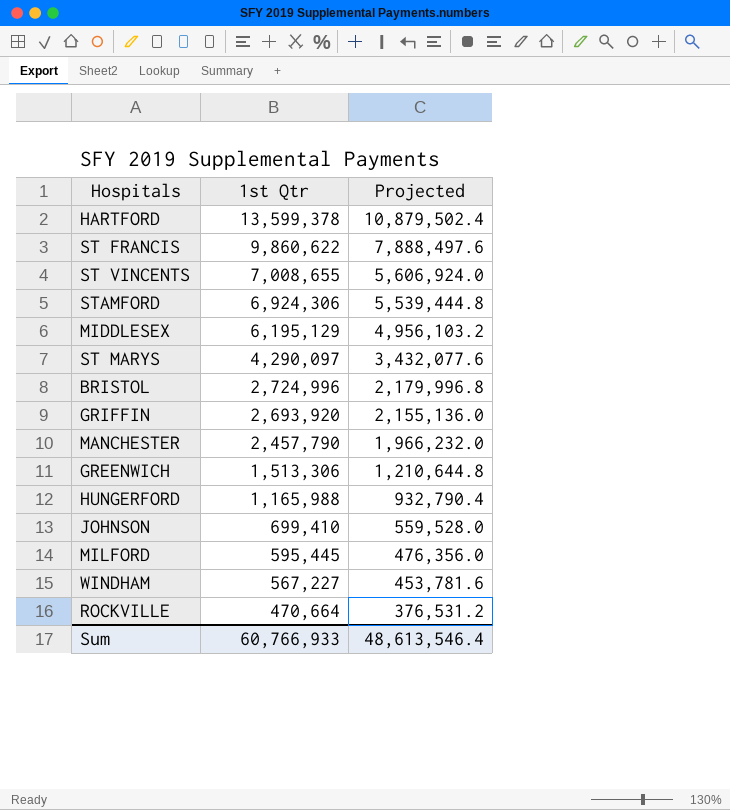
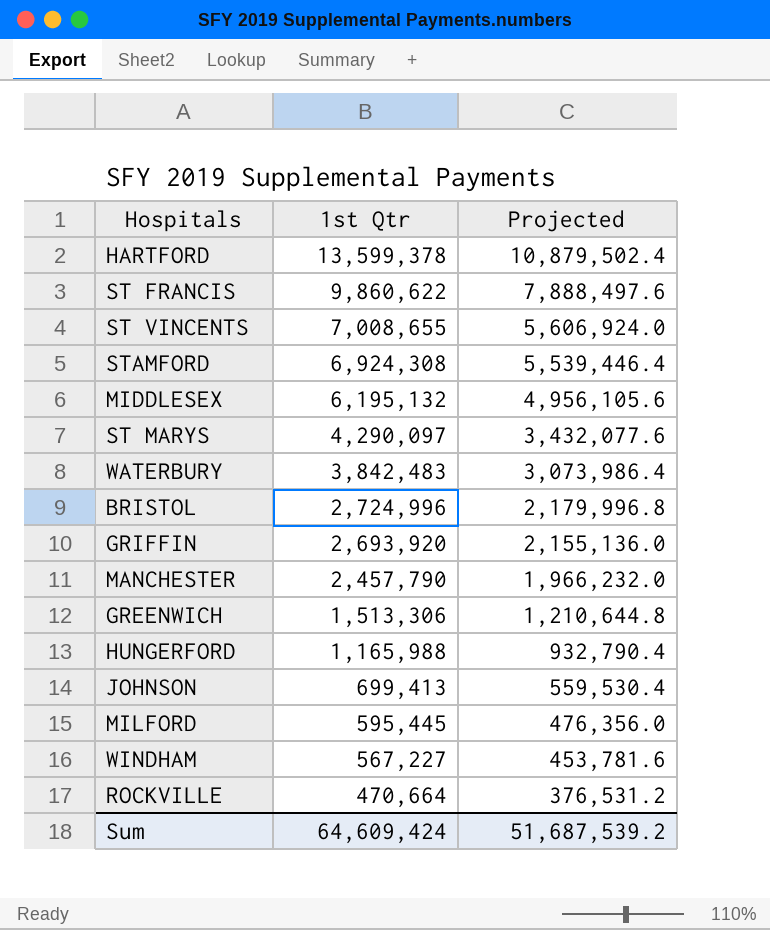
STAMFORD | 1st Qtr: 6,924,306 -> 6,924,308
STAMFORD | Projected: 5,539,444.8 -> 5,539,446.4
MIDDLESEX | 1st Qtr: 6,195,129 -> 6,195,132
MIDDLESEX | Projected: 4,956,103.2 -> 4,956,105.6
row WATERBURY: none -> 3,842,483 | 3,073,986.4
JOHNSON | 1st Qtr: 699,410 -> 699,413
JOHNSON | Projected: 559,528.0 -> 559,530.4
Sum | 1st Qtr: 60,766,933 -> 64,609,424
Sum | Projected: 48,613,546.4 -> 51,687,539.2

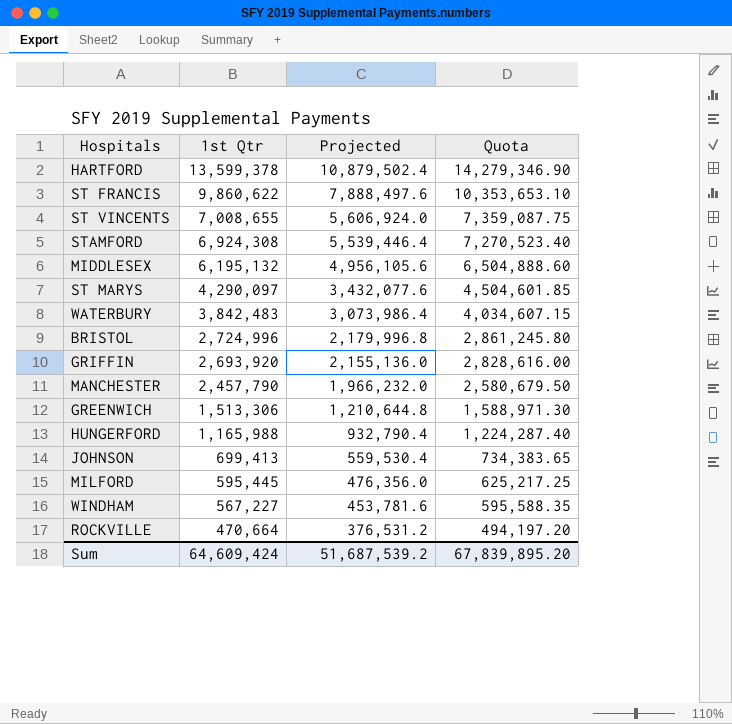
column Quota | formula: none -> [1st Qtr] * 1.05

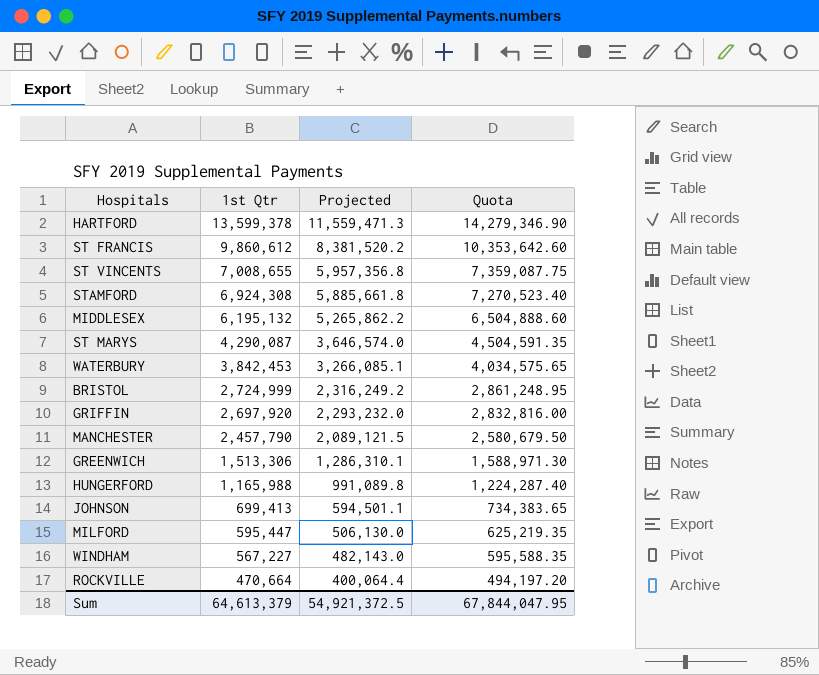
column Projected | formula: [1st Qtr] * 0.8 -> [1st Qtr] * 0.85
ST FRANCIS | 1st Qtr: 9,860,622 -> 9,860,612
ST FRANCIS | Quota: 10,353,653.10 -> 10,353,642.60
ST MARYS | 1st Qtr: 4,290,097 -> 4,290,087
ST MARYS | Quota: 4,504,601.85 -> 4,504,591.35
WATERBURY | 1st Qtr: 3,842,483 -> 3,842,453
WATERBURY | Quota: 4,034,607.15 -> 4,034,575.65
BRISTOL | 1st Qtr: 2,724,996 -> 2,724,999
BRISTOL | Quota: 2,861,245.80 -> 2,861,248.95
GRIFFIN | 1st Qtr: 2,693,920 -> 2,697,920
GRIFFIN | Quota: 2,828,616.00 -> 2,832,816.00
MILFORD | 1st Qtr: 595,445 -> 595,447
MILFORD | Quota: 625,217.25 -> 625,219.35
Sum | 1st Qtr: 64,609,424 -> 64,613,379
Sum | Projected: 51,687,539.2 -> 54,921,372.5
Sum | Quota: 67,839,895.20 -> 67,844,047.95

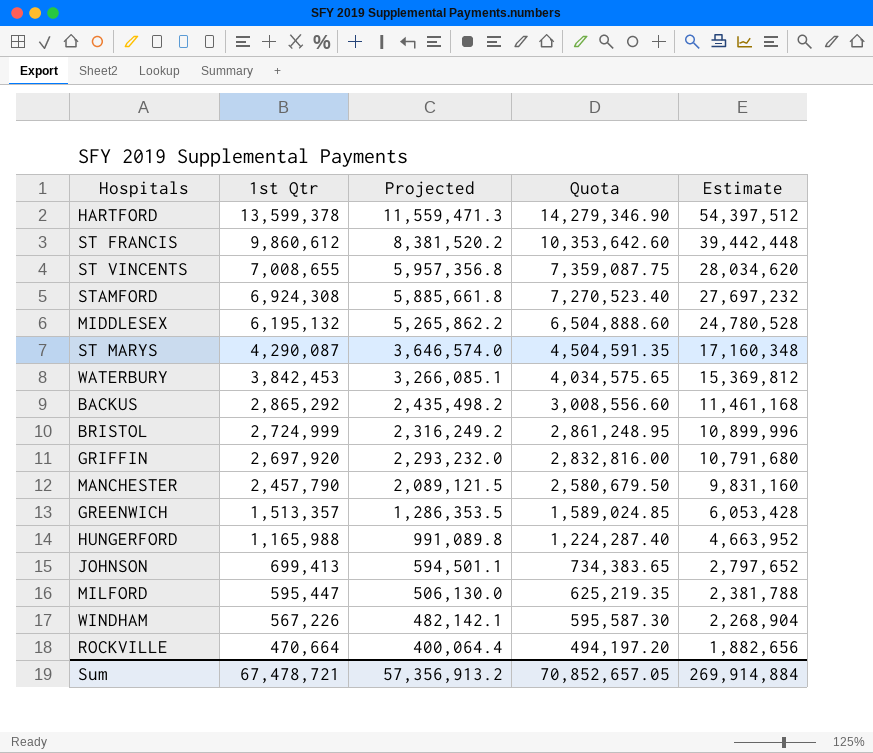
column Estimate | formula: none -> [1st Qtr] * 4
row BACKUS: none -> 2,865,292 | 2,435,498.2 | 3,008,556.60 | 11,461,168
GREENWICH | 1st Qtr: 1,513,306 -> 1,513,357
GREENWICH | Projected: 1,286,310.1 -> 1,286,353.5
GREENWICH | Quota: 1,588,971.30 -> 1,589,024.85
WINDHAM | 1st Qtr: 567,227 -> 567,226
WINDHAM | Projected: 482,143.0 -> 482,142.1
WINDHAM | Quota: 595,588.35 -> 595,587.30
Sum | 1st Qtr: 64,613,379 -> 67,478,721
Sum | Projected: 54,921,372.5 -> 57,356,913.2
Sum | Quota: 67,844,047.95 -> 70,852,657.05

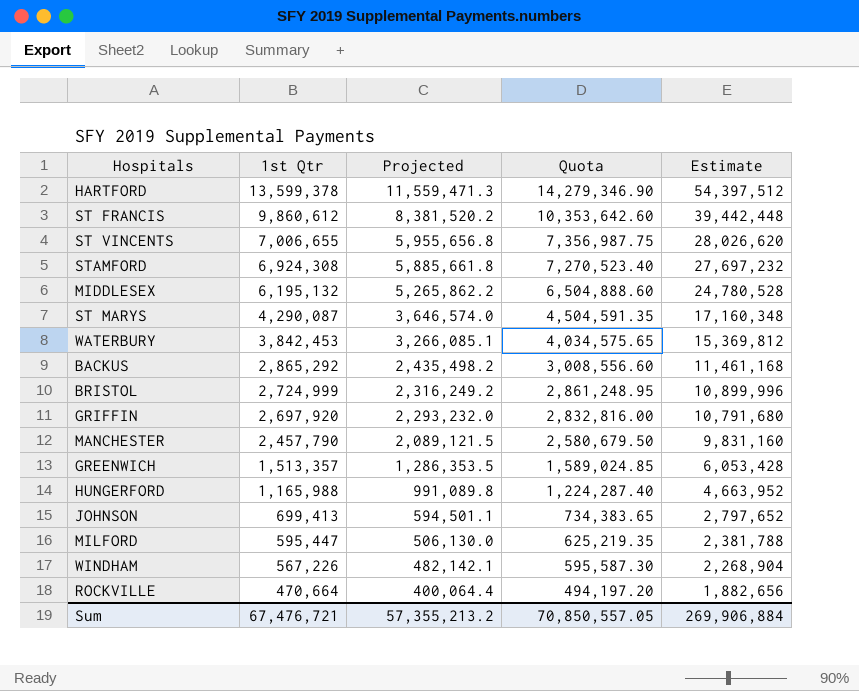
ST VINCENTS | 1st Qtr: 7,008,655 -> 7,006,655
ST VINCENTS | Projected: 5,957,356.8 -> 5,955,656.8
ST VINCENTS | Quota: 7,359,087.75 -> 7,356,987.75
ST VINCENTS | Estimate: 28,034,620 -> 28,026,620
Sum | 1st Qtr: 67,478,721 -> 67,476,721
Sum | Projected: 57,356,913.2 -> 57,355,213.2
Sum | Quota: 70,852,657.05 -> 70,850,557.05
Sum | Estimate: 269,914,884 -> 269,906,884

